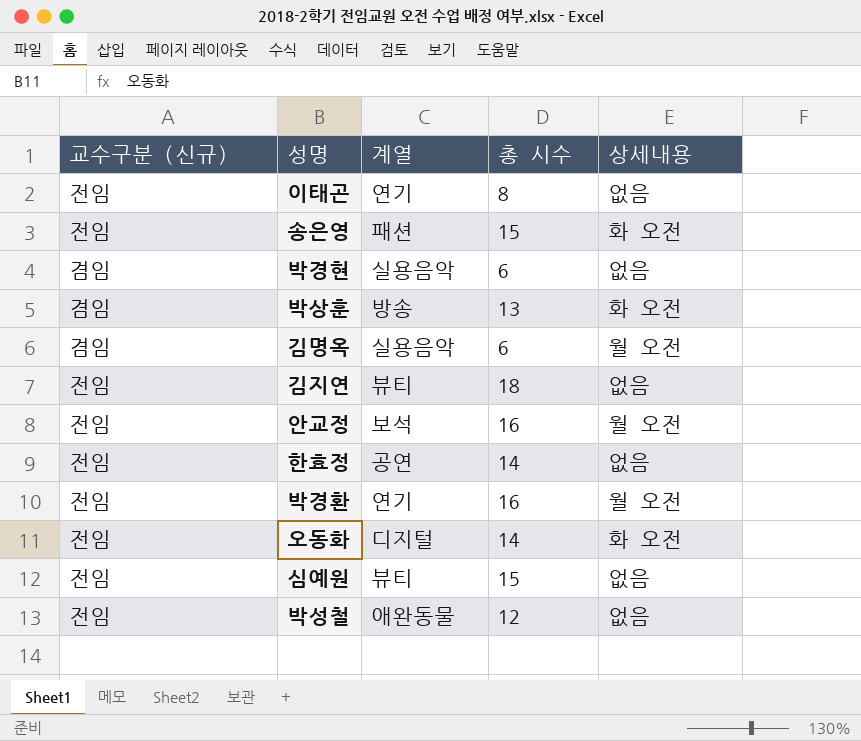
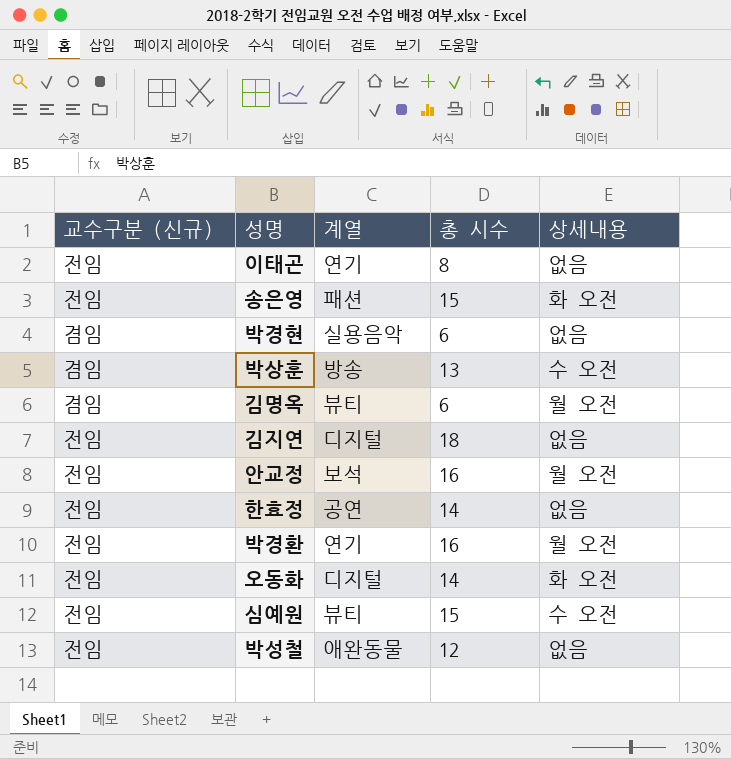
박상훈 | 상세내용: 화 오전 -> 수 오전
김명옥 | 계열: 실용음악 -> 뷰티
김지연 | 계열: 뷰티 -> 디지털
심예원 | 상세내용: 없음 -> 수 오전

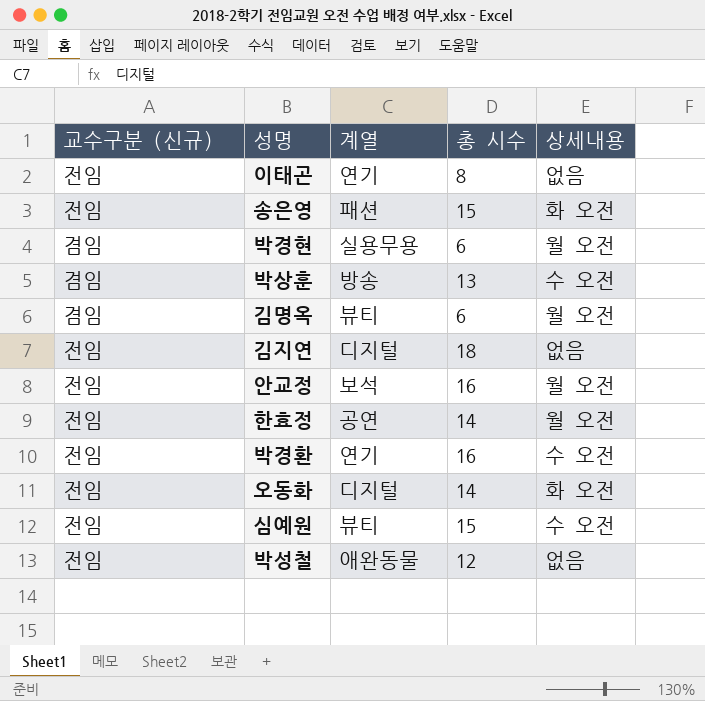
박경현 | 계열: 실용음악 -> 실용무용
박경현 | 상세내용: 없음 -> 월 오전
한효정 | 상세내용: 없음 -> 월 오전
박경환 | 상세내용: 월 오전 -> 수 오전

